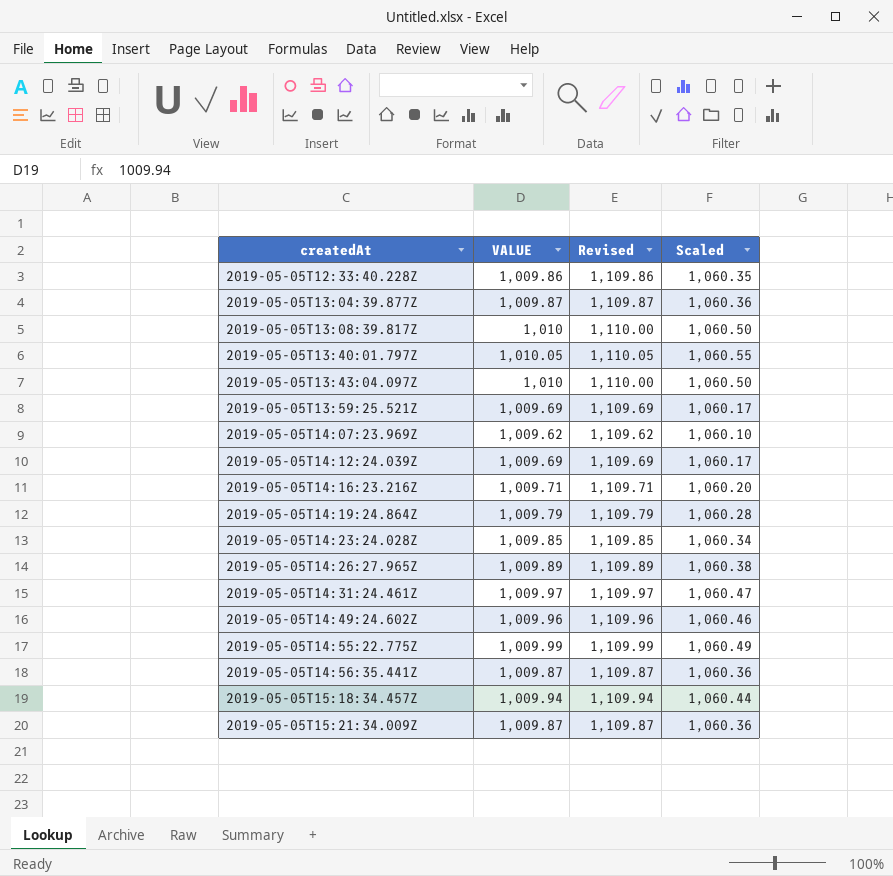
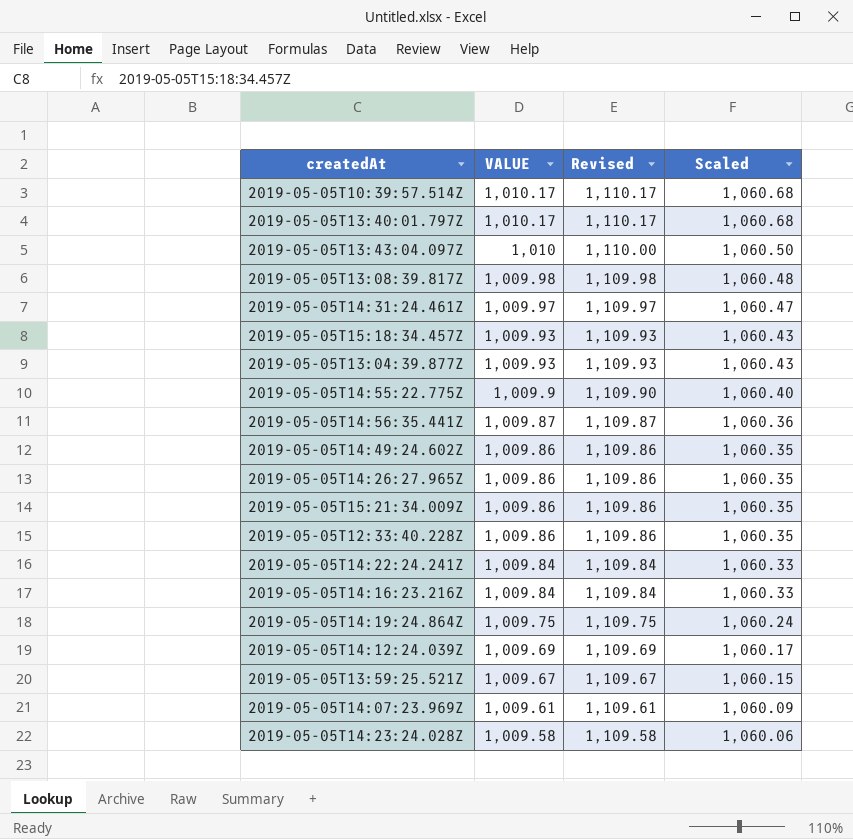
row order: createdAt ascending -> VALUE descending
row 2019-05-05T10:39:57.514Z: none -> 1,010.17 | 1,110.17 | 1,060.68
2019-05-05T13:40:01.797Z | VALUE: 1,010.05 -> 1,010.17
2019-05-05T13:40:01.797Z | Revised: 1,110.05 -> 1,110.17
2019-05-05T13:40:01.797Z | Scaled: 1,060.55 -> 1,060.68
2019-05-05T13:08:39.817Z | VALUE: 1,010 -> 1,009.98
2019-05-05T13:08:39.817Z | Revised: 1,110.00 -> 1,109.98
2019-05-05T13:08:39.817Z | Scaled: 1,060.50 -> 1,060.48
2019-05-05T15:18:34.457Z | VALUE: 1,009.94 -> 1,009.93
2019-05-05T15:18:34.457Z | Revised: 1,109.94 -> 1,109.93
2019-05-05T15:18:34.457Z | Scaled: 1,060.44 -> 1,060.43
2019-05-05T13:04:39.877Z | VALUE: 1,009.87 -> 1,009.93
2019-05-05T13:04:39.877Z | Revised: 1,109.87 -> 1,109.93
2019-05-05T13:04:39.877Z | Scaled: 1,060.36 -> 1,060.43
2019-05-05T14:55:22.775Z | VALUE: 1,009.99 -> 1,009.9
2019-05-05T14:55:22.775Z | Revised: 1,109.99 -> 1,109.90
2019-05-05T14:55:22.775Z | Scaled: 1,060.49 -> 1,060.40
2019-05-05T14:49:24.602Z | VALUE: 1,009.96 -> 1,009.86
2019-05-05T14:49:24.602Z | Revised: 1,109.96 -> 1,109.86
2019-05-05T14:49:24.602Z | Scaled: 1,060.46 -> 1,060.35
2019-05-05T14:26:27.965Z | VALUE: 1,009.89 -> 1,009.86
2019-05-05T14:26:27.965Z | Revised: 1,109.89 -> 1,109.86
2019-05-05T14:26:27.965Z | Scaled: 1,060.38 -> 1,060.35
2019-05-05T15:21:34.009Z | VALUE: 1,009.87 -> 1,009.86
2019-05-05T15:21:34.009Z | Revised: 1,109.87 -> 1,109.86
2019-05-05T15:21:34.009Z | Scaled: 1,060.36 -> 1,060.35
row 2019-05-05T14:22:24.241Z: none -> 1,009.84 | 1,109.84 | 1,060.33
2019-05-05T14:16:23.216Z | VALUE: 1,009.71 -> 1,009.84
2019-05-05T14:16:23.216Z | Revised: 1,109.71 -> 1,109.84
2019-05-05T14:16:23.216Z | Scaled: 1,060.20 -> 1,060.33
2019-05-05T14:19:24.864Z | VALUE: 1,009.79 -> 1,009.75
2019-05-05T14:19:24.864Z | Revised: 1,109.79 -> 1,109.75
2019-05-05T14:19:24.864Z | Scaled: 1,060.28 -> 1,060.24
2019-05-05T13:59:25.521Z | VALUE: 1,009.69 -> 1,009.67
2019-05-05T13:59:25.521Z | Revised: 1,109.69 -> 1,109.67
2019-05-05T13:59:25.521Z | Scaled: 1,060.17 -> 1,060.15
2019-05-05T14:07:23.969Z | VALUE: 1,009.62 -> 1,009.61
2019-05-05T14:07:23.969Z | Revised: 1,109.62 -> 1,109.61
2019-05-05T14:07:23.969Z | Scaled: 1,060.10 -> 1,060.09
2019-05-05T14:23:24.028Z | VALUE: 1,009.85 -> 1,009.58
2019-05-05T14:23:24.028Z | Revised: 1,109.85 -> 1,109.58
2019-05-05T14:23:24.028Z | Scaled: 1,060.34 -> 1,060.06

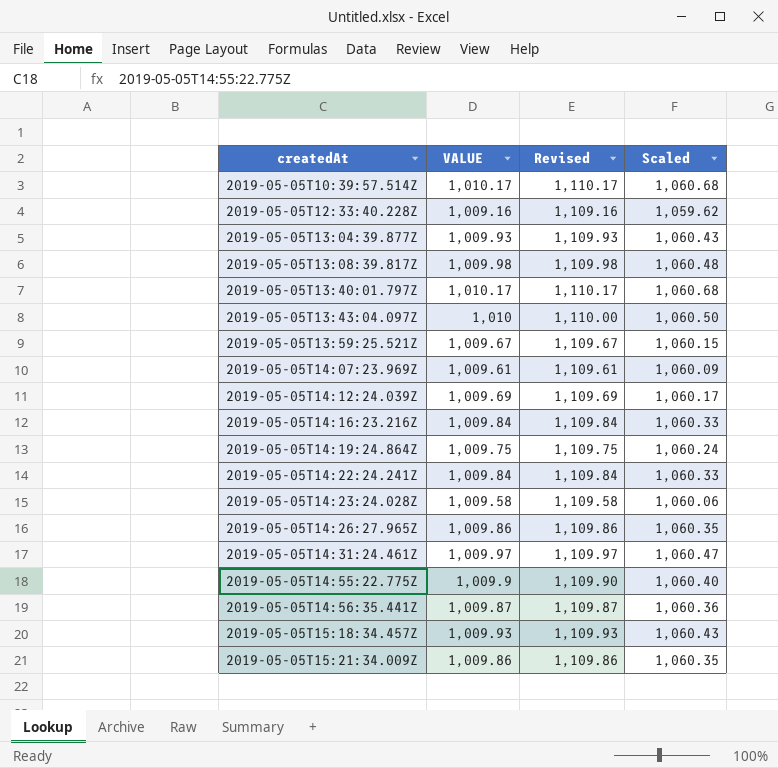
row order: VALUE descending -> createdAt ascending
row 2019-05-05T14:49:24.602Z: 1,009.86 | 1,109.86 | 1,060.35 -> none
2019-05-05T12:33:40.228Z | VALUE: 1,009.86 -> 1,009.16
2019-05-05T12:33:40.228Z | Revised: 1,109.86 -> 1,109.16
2019-05-05T12:33:40.228Z | Scaled: 1,060.35 -> 1,059.62

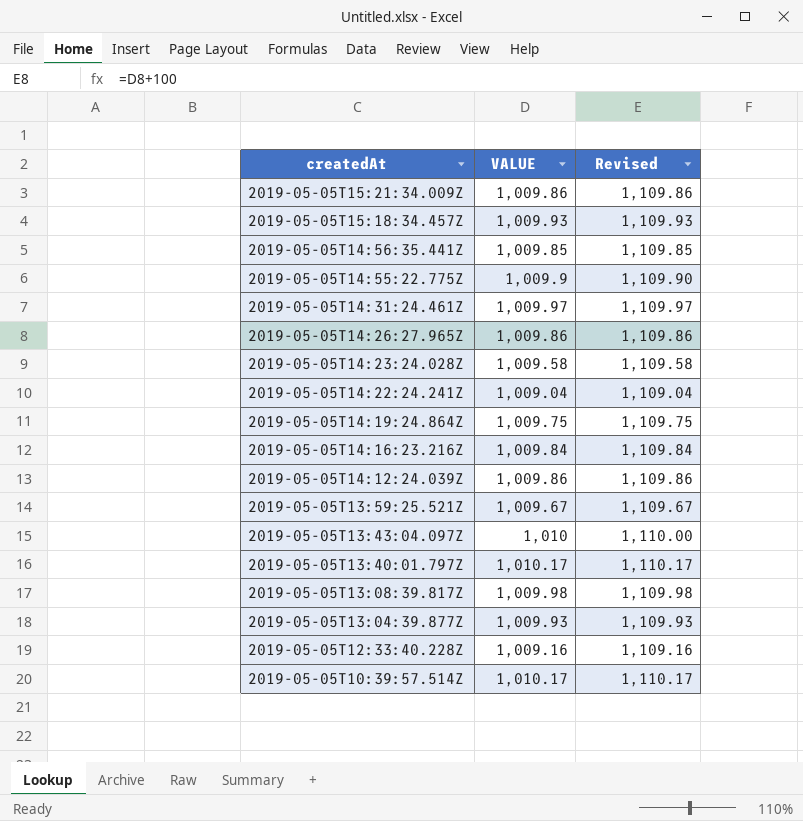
row order: createdAt ascending -> createdAt descending
column Scaled | formula: [VALUE] * 1.05 -> none
row 2019-05-05T14:07:23.969Z: 1,009.61 | 1,109.61 | 1,060.09 -> none
2019-05-05T14:56:35.441Z | VALUE: 1,009.87 -> 1,009.85
2019-05-05T14:56:35.441Z | Revised: 1,109.87 -> 1,109.85
2019-05-05T14:22:24.241Z | VALUE: 1,009.84 -> 1,009.04
2019-05-05T14:22:24.241Z | Revised: 1,109.84 -> 1,109.04
2019-05-05T14:12:24.039Z | VALUE: 1,009.69 -> 1,009.86
2019-05-05T14:12:24.039Z | Revised: 1,109.69 -> 1,109.86

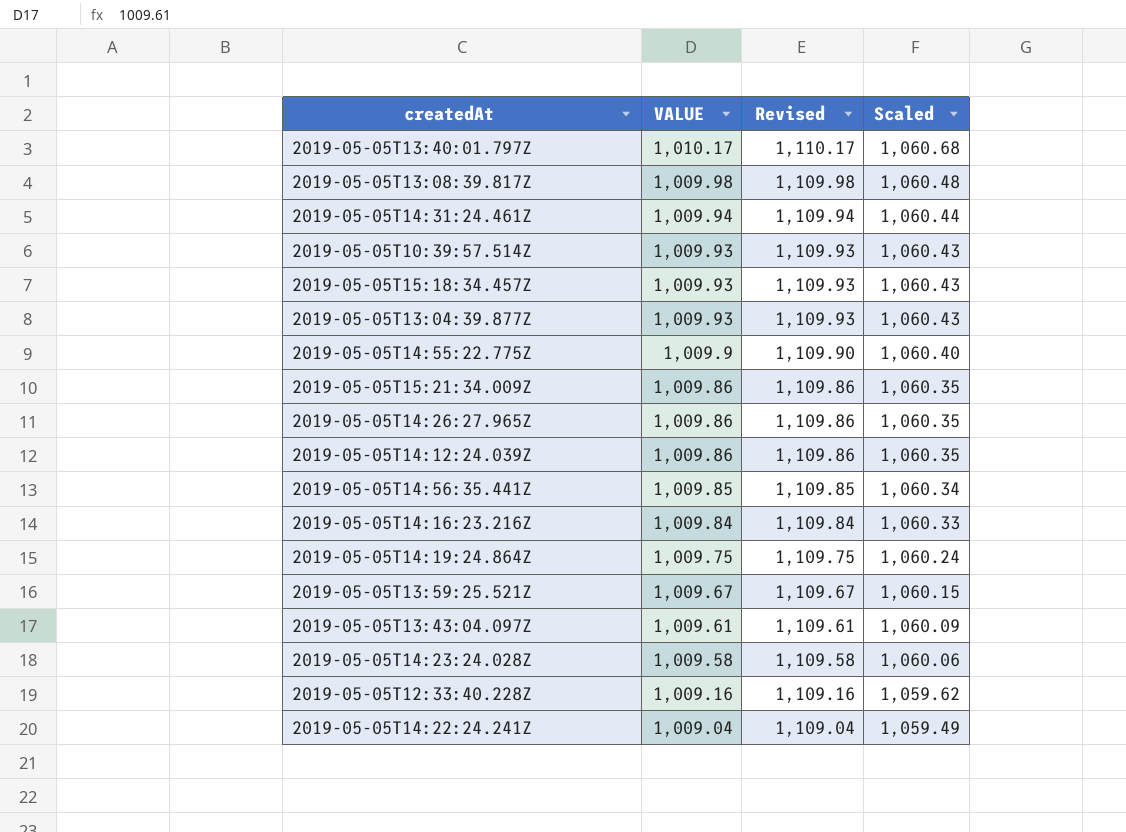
row order: createdAt descending -> VALUE descending
column Scaled | formula: none -> [VALUE] * 1.05
2019-05-05T14:31:24.461Z | VALUE: 1,009.97 -> 1,009.94
2019-05-05T14:31:24.461Z | Revised: 1,109.97 -> 1,109.94
2019-05-05T10:39:57.514Z | VALUE: 1,010.17 -> 1,009.93
2019-05-05T10:39:57.514Z | Revised: 1,110.17 -> 1,109.93
2019-05-05T13:43:04.097Z | VALUE: 1,010 -> 1,009.61
2019-05-05T13:43:04.097Z | Revised: 1,110.00 -> 1,109.61

